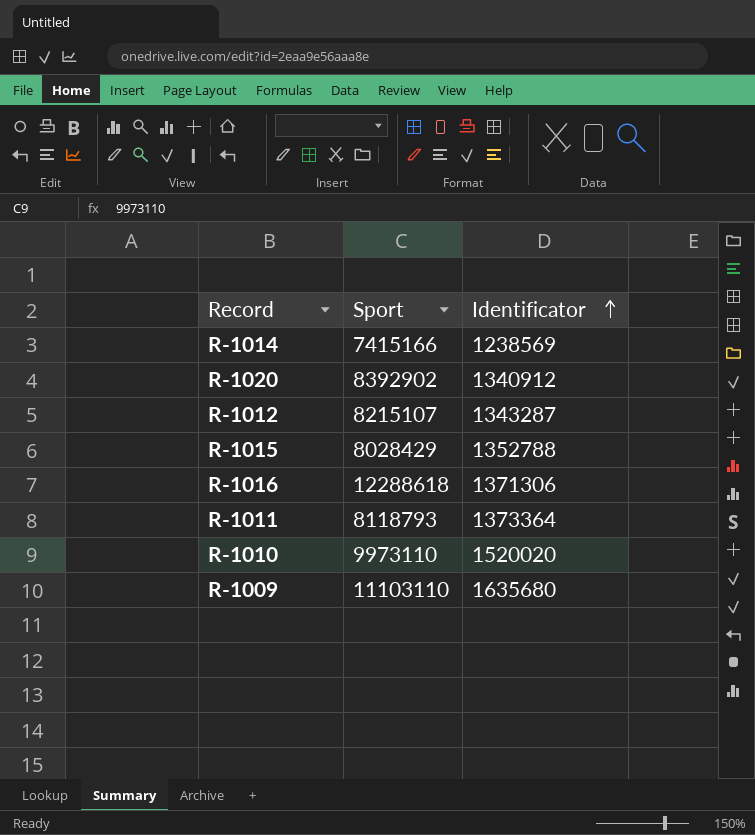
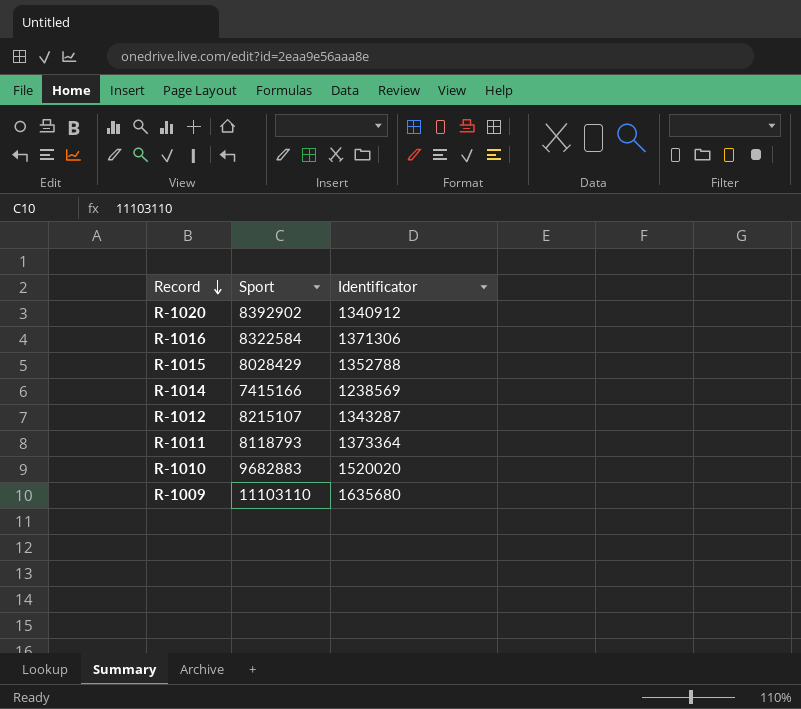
row order: Identificator ascending -> Record descending
R-1016 | Sport: 12288618 -> 8322584
R-1010 | Sport: 9973110 -> 9682883

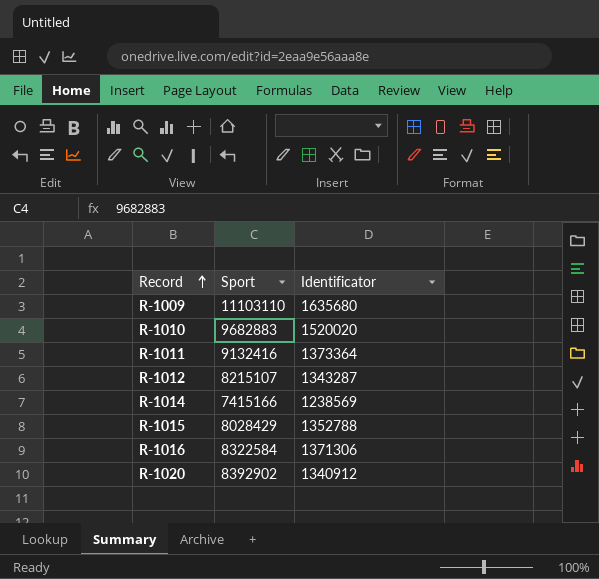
row order: Record descending -> Record ascending
R-1011 | Sport: 8118793 -> 9132416

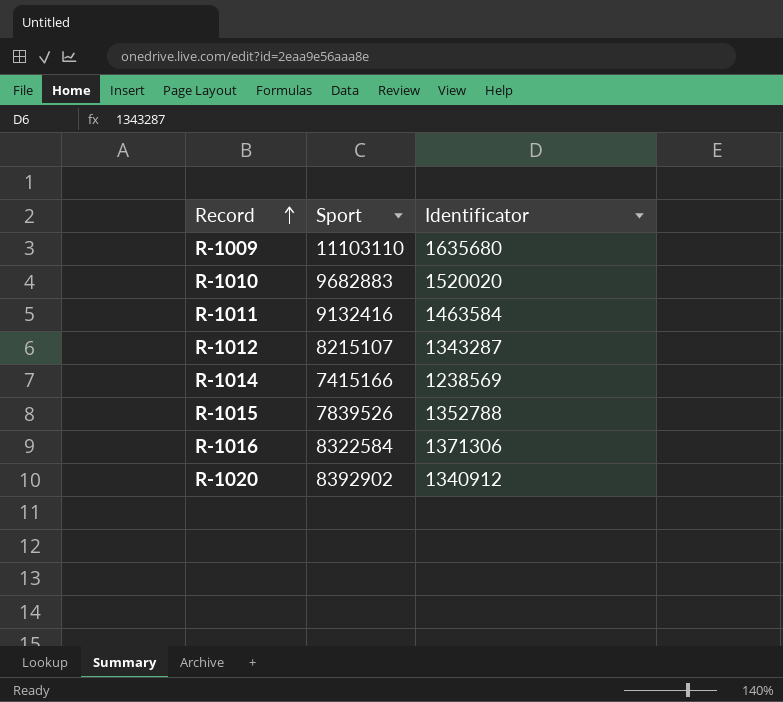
R-1011 | Identificator: 1373364 -> 1463584
R-1015 | Sport: 8028429 -> 7839526

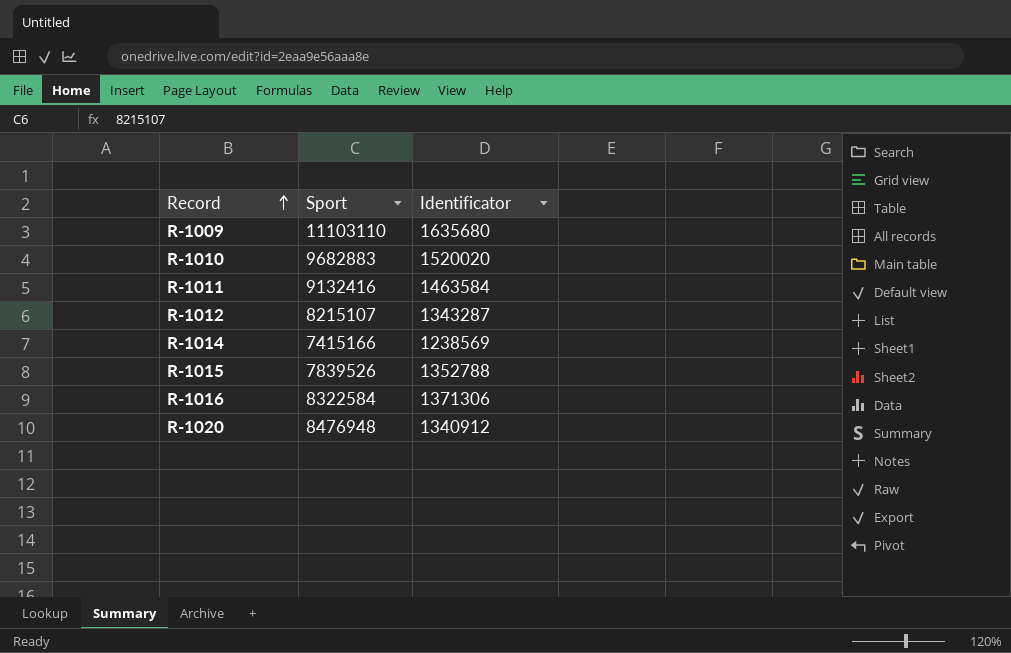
R-1020 | Sport: 8392902 -> 8476948

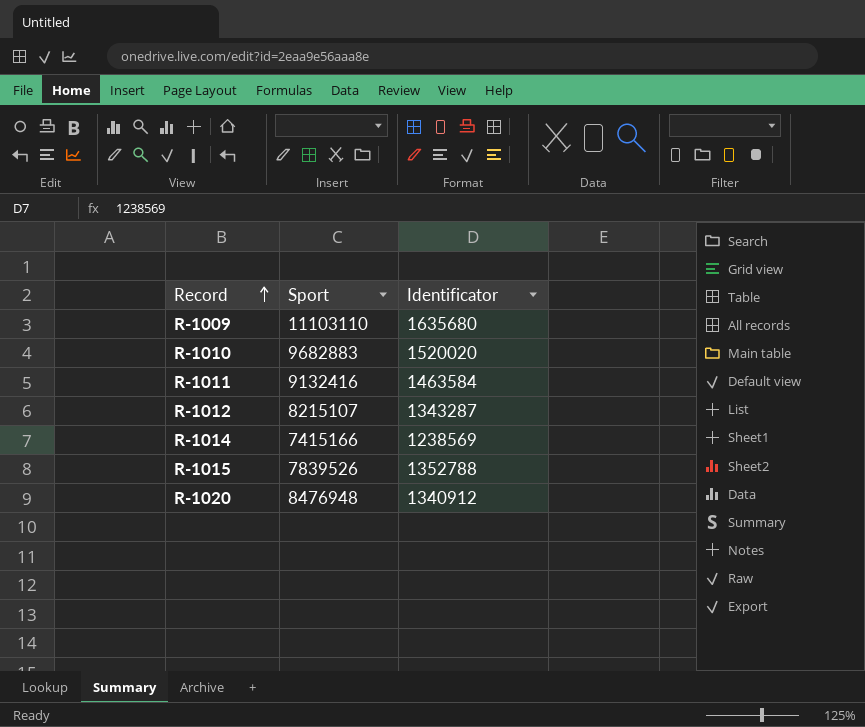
row R-1016: 8322584 | 1371306 -> none

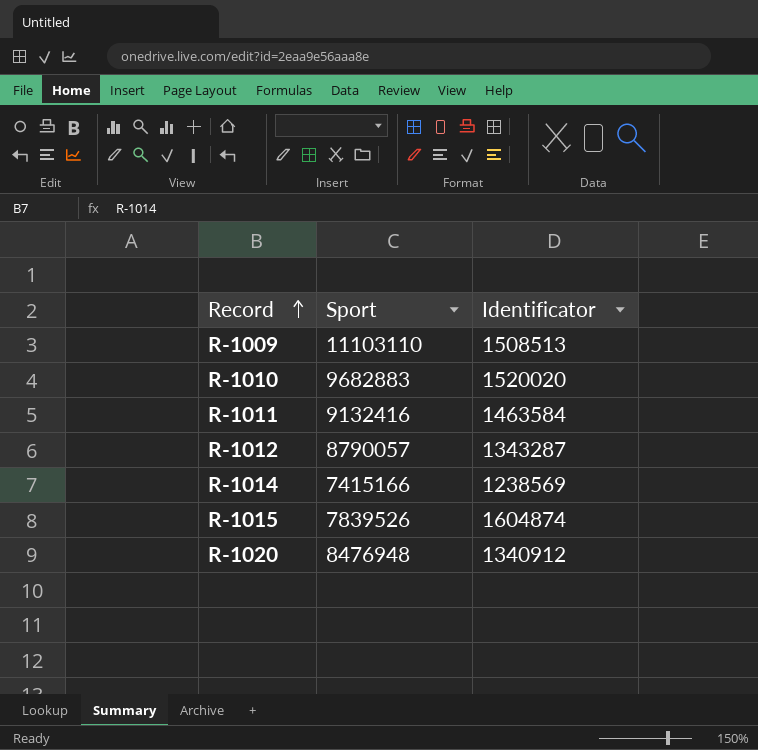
R-1009 | Identificator: 1635680 -> 1508513
R-1012 | Sport: 8215107 -> 8790057
R-1015 | Identificator: 1352788 -> 1604874

